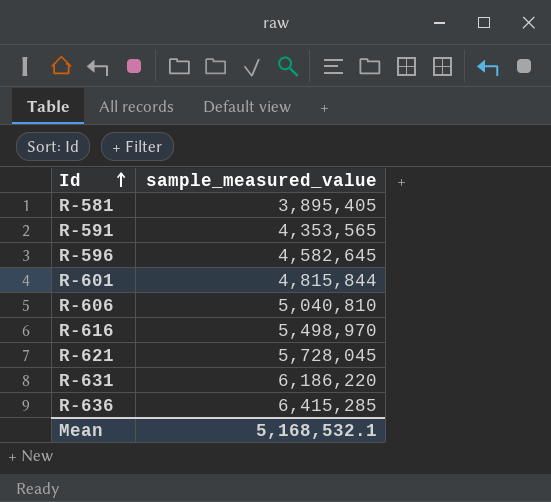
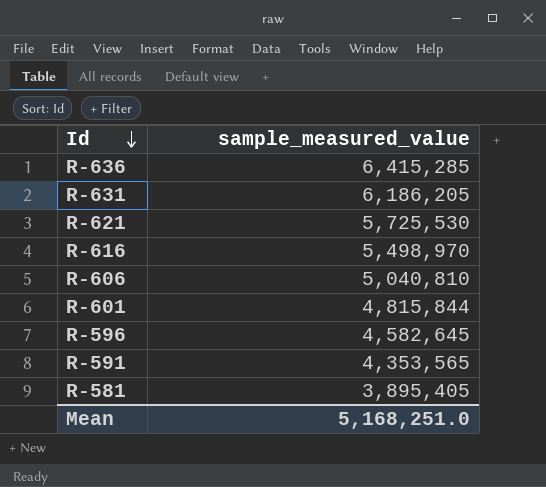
row order: Id ascending -> Id descending
R-631 | sample_measured_value: 6,186,220 -> 6,186,205
R-621 | sample_measured_value: 5,728,045 -> 5,725,530
Mean | sample_measured_value: 5,168,532.1 -> 5,168,251.0

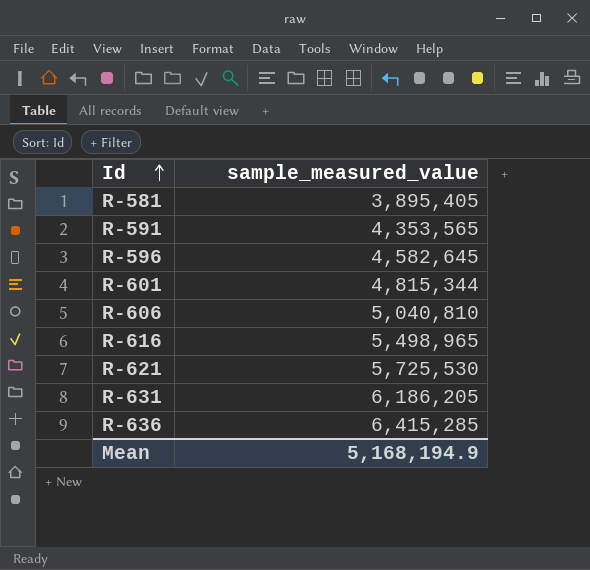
row order: Id descending -> Id ascending
R-601 | sample_measured_value: 4,815,844 -> 4,815,344
R-616 | sample_measured_value: 5,498,970 -> 5,498,965
Mean | sample_measured_value: 5,168,251.0 -> 5,168,194.9

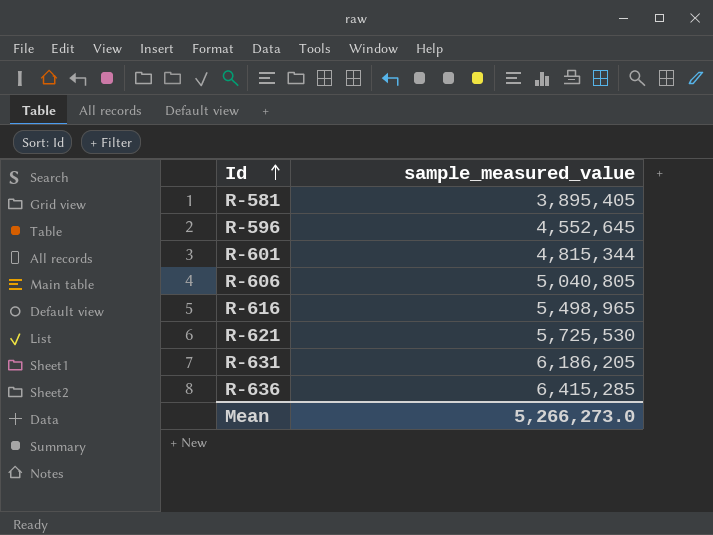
row R-591: 4,353,565 -> none
R-596 | sample_measured_value: 4,582,645 -> 4,552,645
R-606 | sample_measured_value: 5,040,810 -> 5,040,805
Mean | sample_measured_value: 5,168,194.9 -> 5,266,273.0

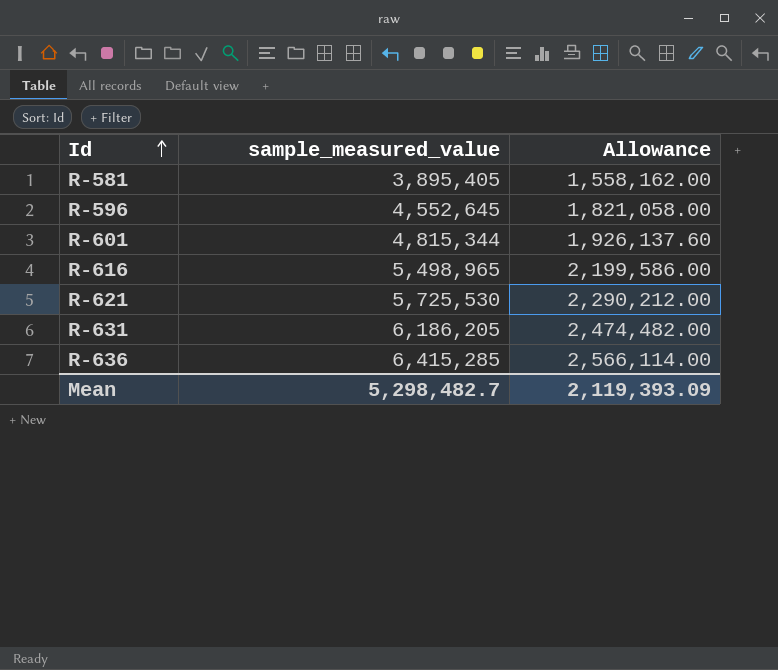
column Allowance | formula: none -> [sample_measured_value] * 0.4
row R-606: 5,040,805 -> none
Mean | sample_measured_value: 5,266,273.0 -> 5,298,482.7

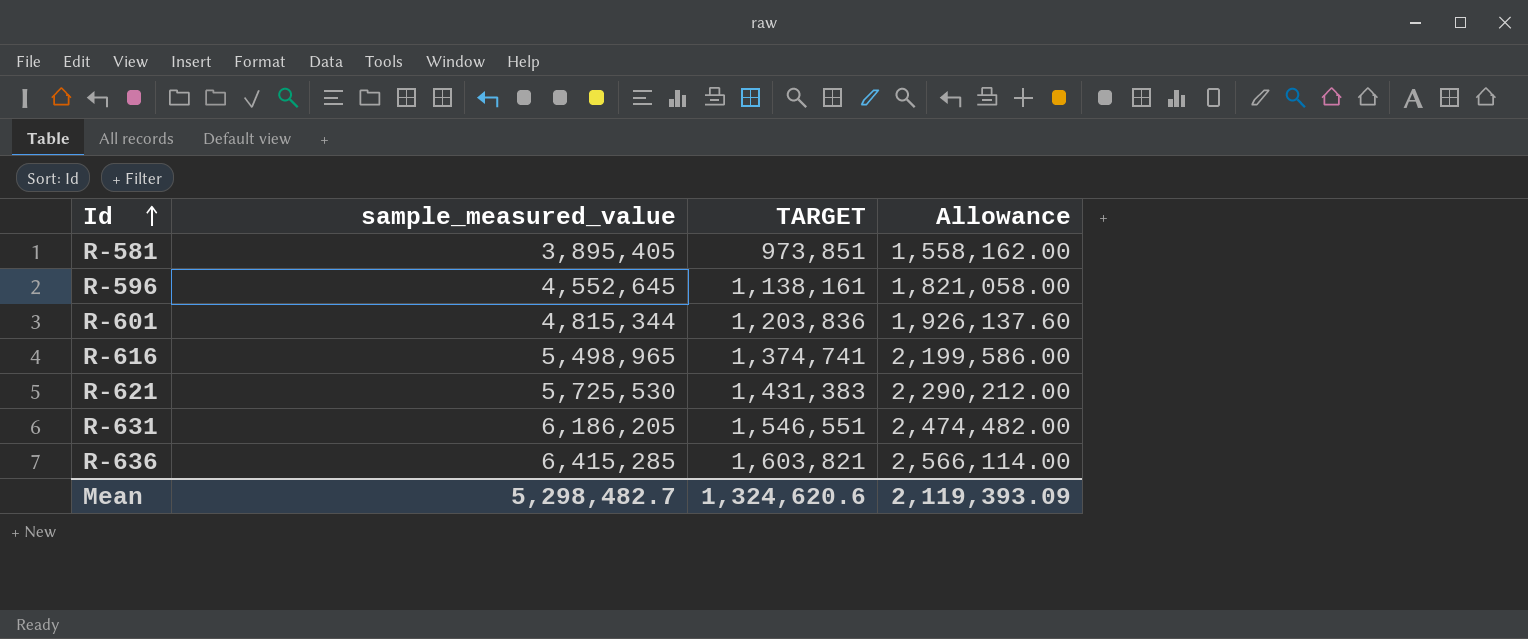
column TARGET | formula: none -> [sample_measured_value] * 0.25

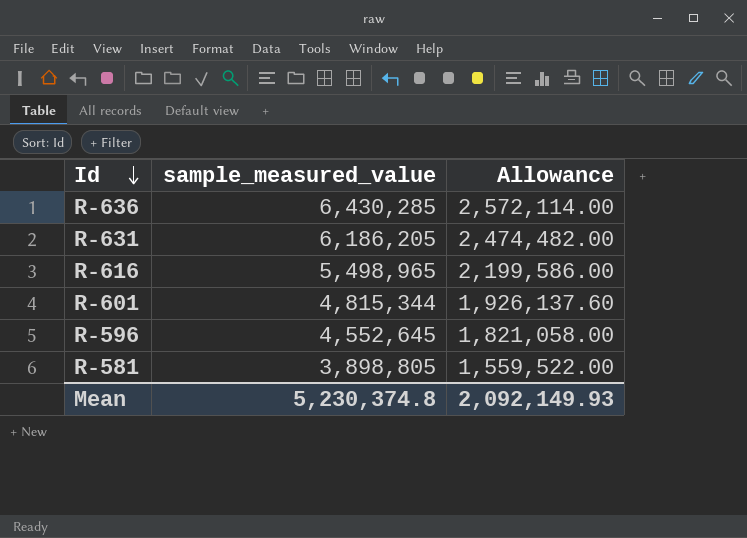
row order: Id ascending -> Id descending
column TARGET | formula: [sample_measured_value] * 0.25 -> none
row R-621: 5,725,530 | 1,431,383 | 2,290,212.00 -> none
R-636 | sample_measured_value: 6,415,285 -> 6,430,285
R-636 | Allowance: 2,566,114.00 -> 2,572,114.00
R-581 | sample_measured_value: 3,895,405 -> 3,898,805
R-581 | Allowance: 1,558,162.00 -> 1,559,522.00
Mean | sample_measured_value: 5,298,482.7 -> 5,230,374.8
Mean | Allowance: 2,119,393.09 -> 2,092,149.93

